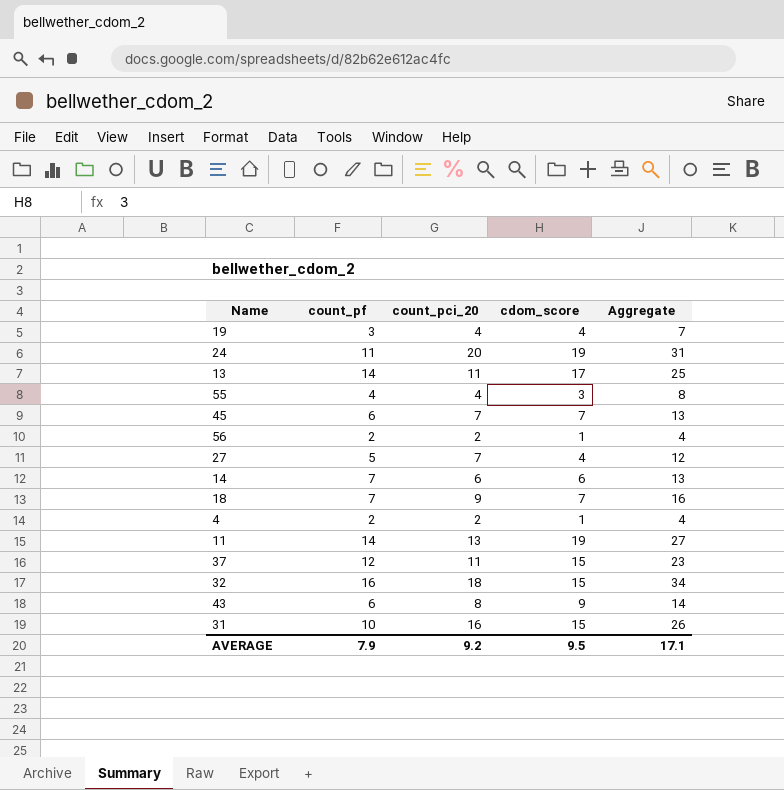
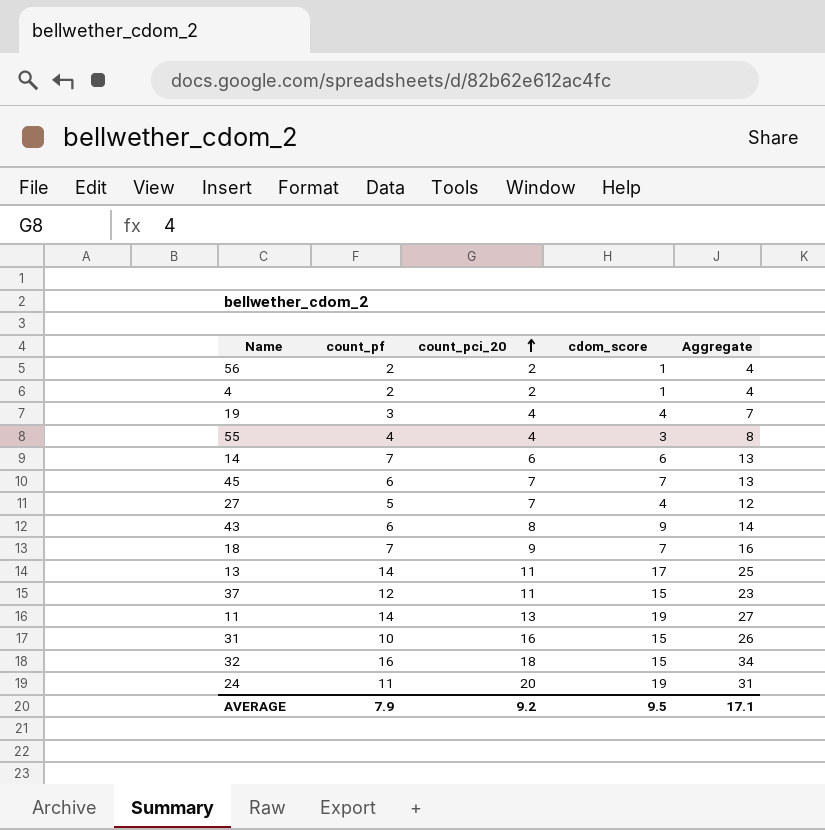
row order: none -> count_pci_20 ascending

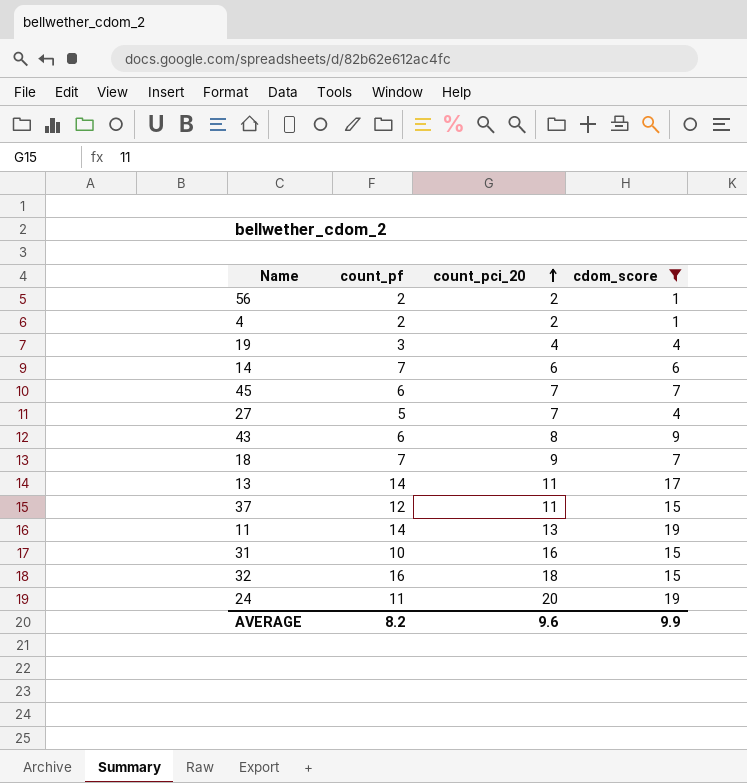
filter: none -> cdom_score != 3
column Aggregate | formula: [count_pf] + [count_pci_20] -> none
AVERAGE | count_pf: 7.9 -> 8.2
AVERAGE | count_pci_20: 9.2 -> 9.6
AVERAGE | cdom_score: 9.5 -> 9.9

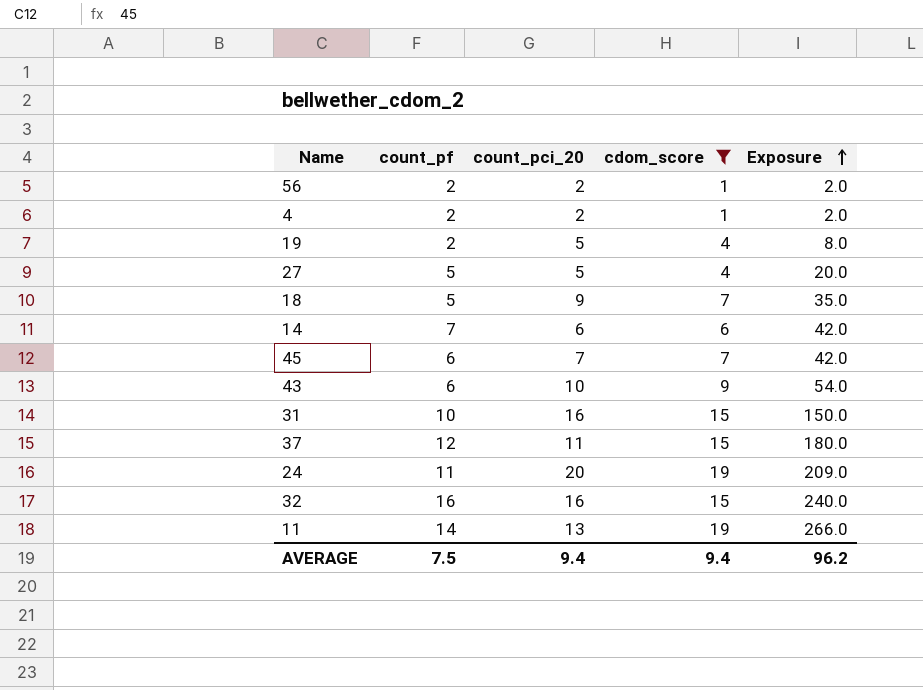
row order: count_pci_20 ascending -> Exposure ascending
column Exposure | formula: none -> [count_pf] * [cdom_score]
row 13: 14 | 11 | 17 -> none
19 | count_pf: 3 -> 2
19 | count_pci_20: 4 -> 5
27 | count_pci_20: 7 -> 5
18 | count_pf: 7 -> 5
43 | count_pci_20: 8 -> 10
32 | count_pci_20: 18 -> 16
AVERAGE | count_pf: 8.2 -> 7.5
AVERAGE | count_pci_20: 9.6 -> 9.4
AVERAGE | cdom_score: 9.9 -> 9.4

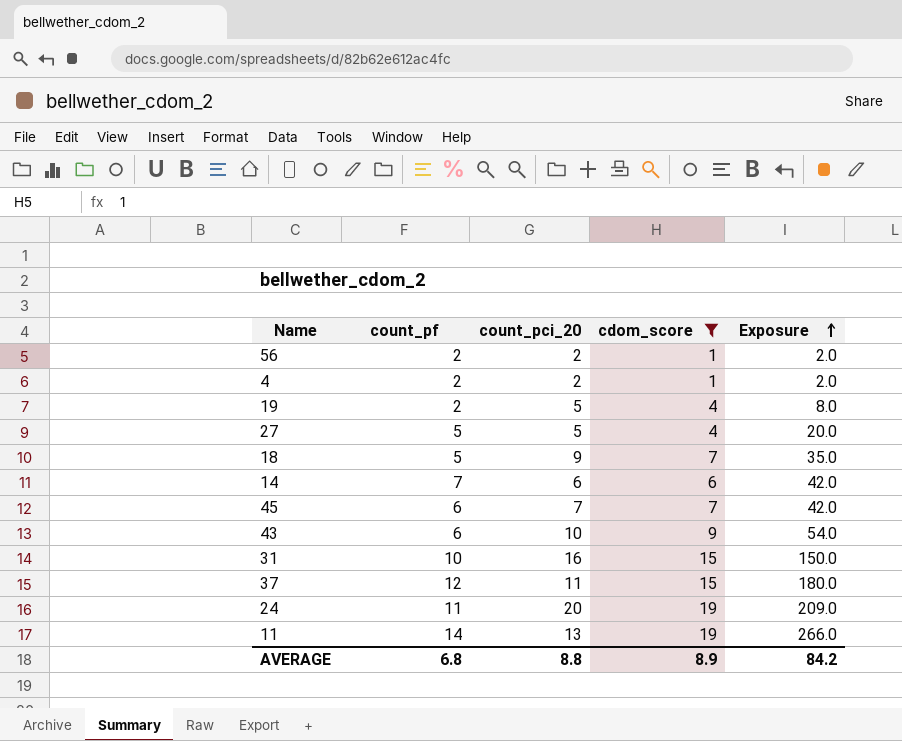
row 32: 16 | 16 | 15 | 240.0 -> none
AVERAGE | count_pf: 7.5 -> 6.8
AVERAGE | count_pci_20: 9.4 -> 8.8
AVERAGE | cdom_score: 9.4 -> 8.9
AVERAGE | Exposure: 96.2 -> 84.2

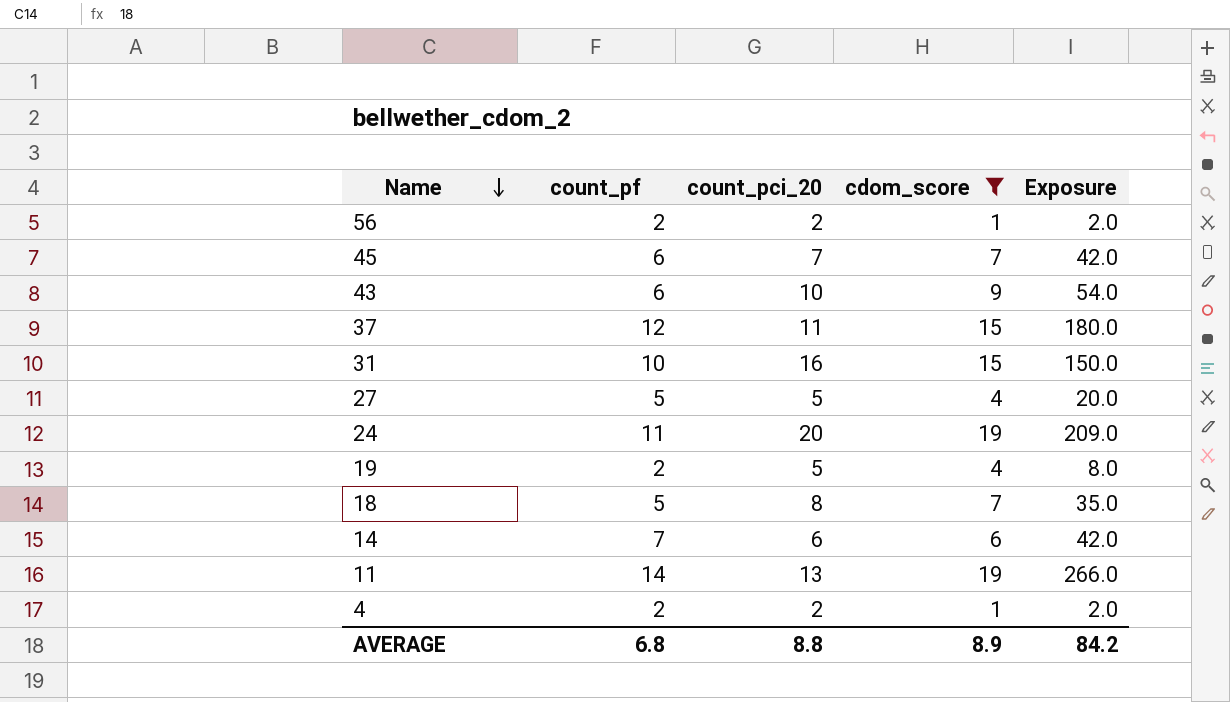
row order: Exposure ascending -> Name descending
18 | count_pci_20: 9 -> 8

